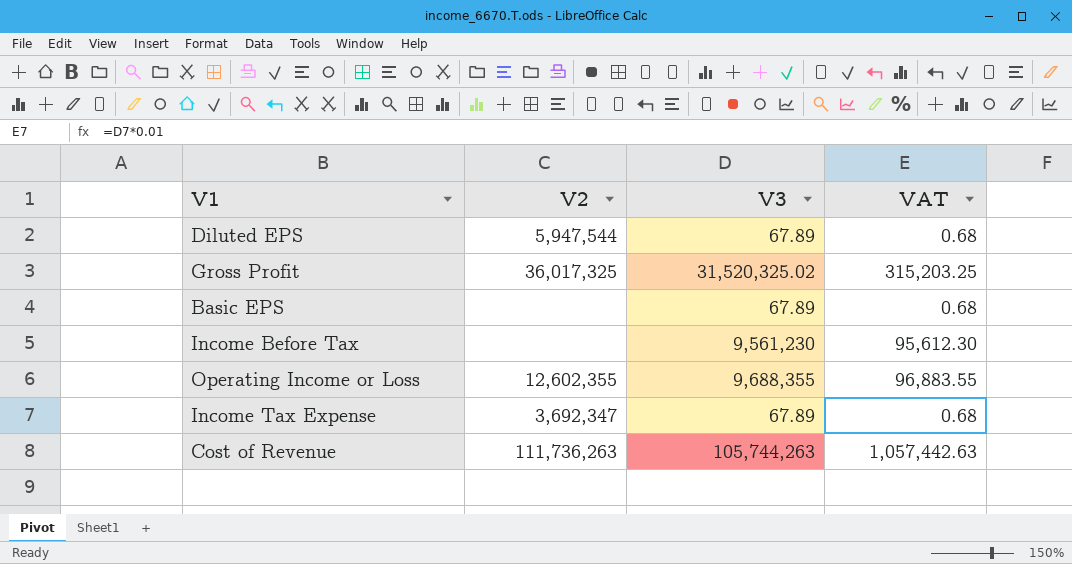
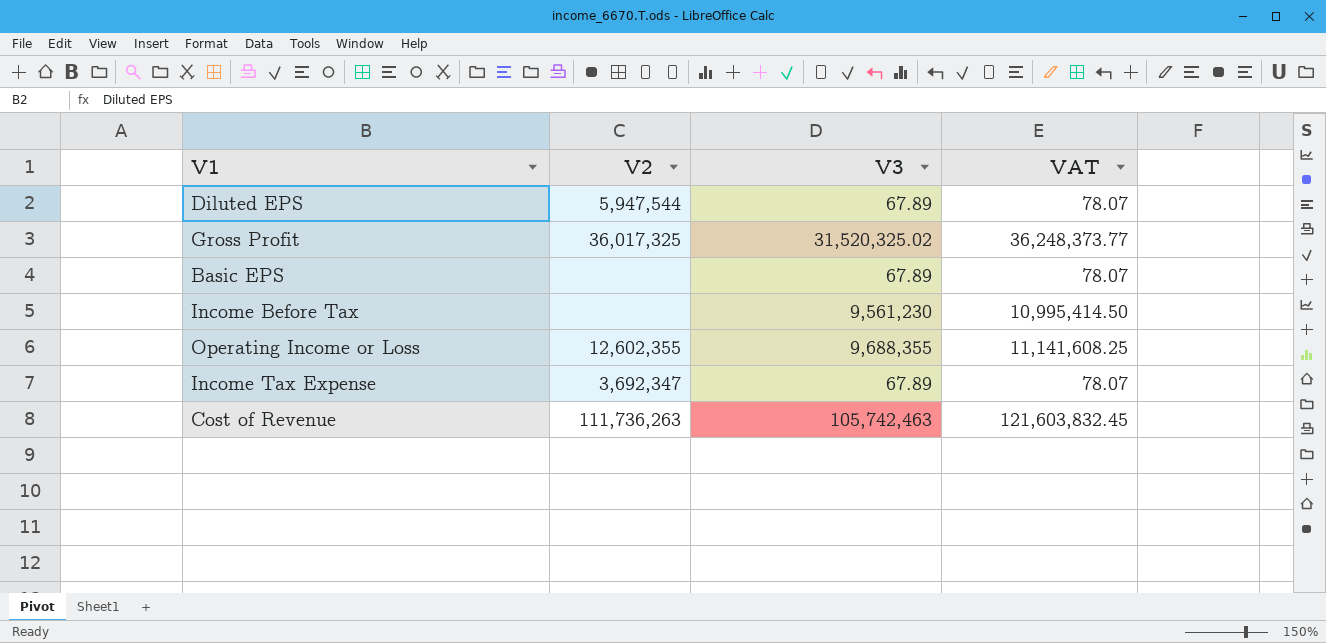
column VAT | formula: [V3] * 0.01 -> [V3] * 1.15
Cost of Revenue | V3: 105,744,263 -> 105,742,463

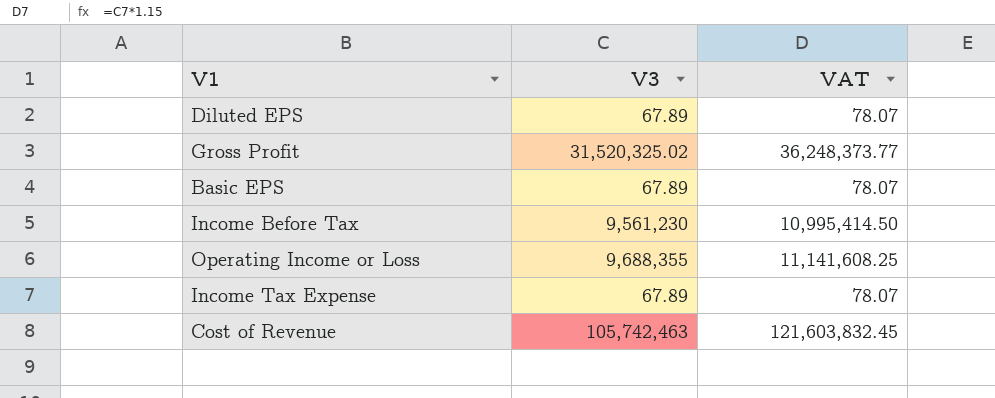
column V2 | position: 2 -> none

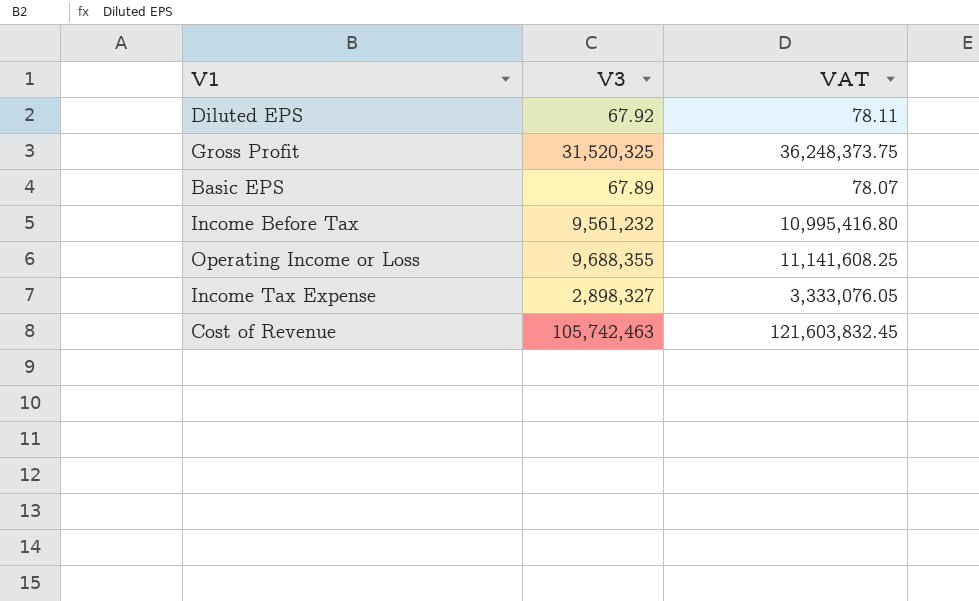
Diluted EPS | V3: 67.89 -> 67.92
Diluted EPS | VAT: 78.07 -> 78.11
Gross Profit | V3: 31,520,325.02 -> 31,520,325
Gross Profit | VAT: 36,248,373.77 -> 36,248,373.75
Income Before Tax | V3: 9,561,230 -> 9,561,232
Income Before Tax | VAT: 10,995,414.50 -> 10,995,416.80
Income Tax Expense | V3: 67.89 -> 2,898,327
Income Tax Expense | VAT: 78.07 -> 3,333,076.05

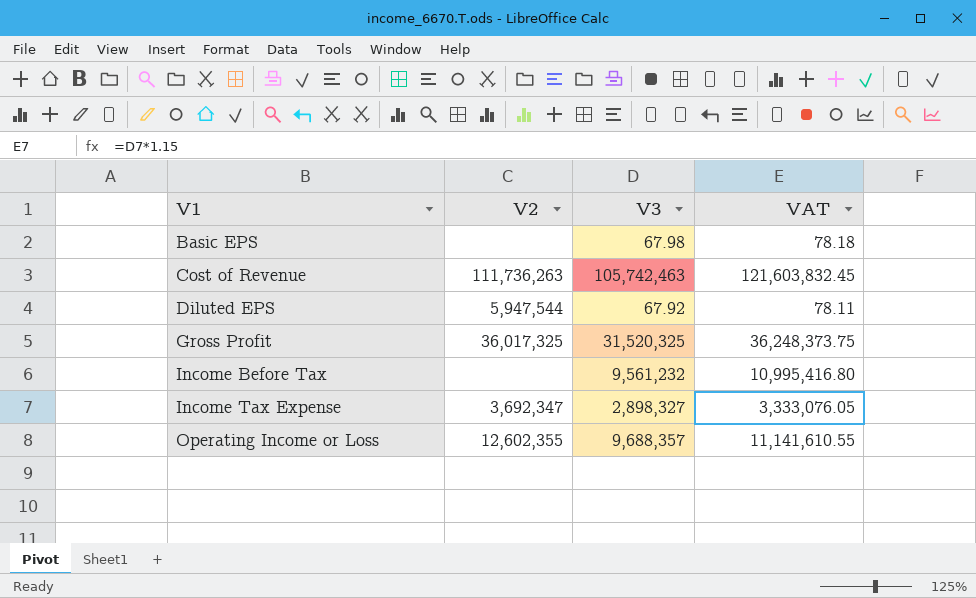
row order: none -> V1 ascending
column V2 | position: none -> 2
Basic EPS | V3: 67.89 -> 67.98
Basic EPS | VAT: 78.07 -> 78.18
Operating Income or Loss | V3: 9,688,355 -> 9,688,357
Operating Income or Loss | VAT: 11,141,608.25 -> 11,141,610.55

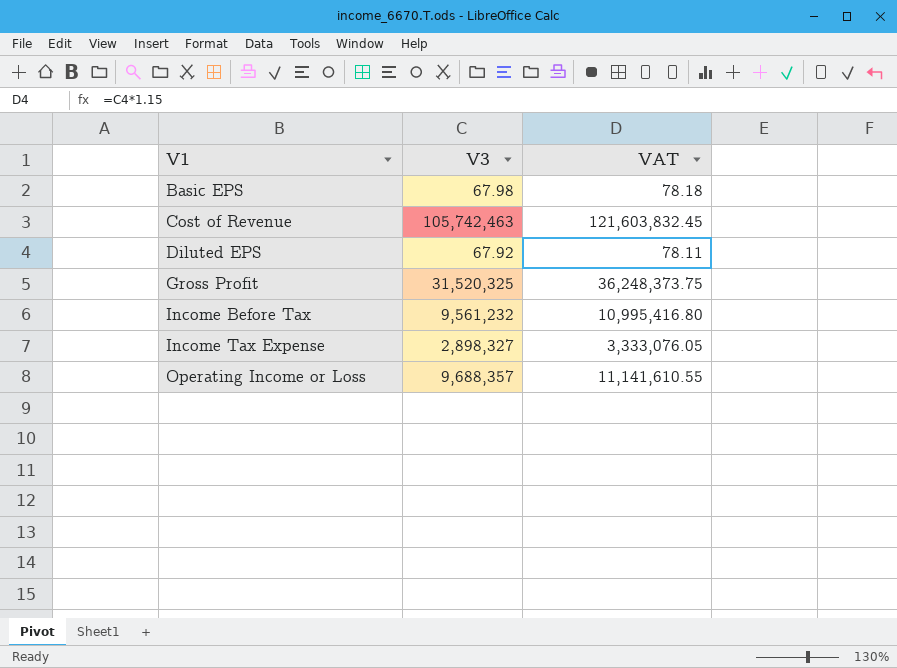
column V2 | position: 2 -> none

